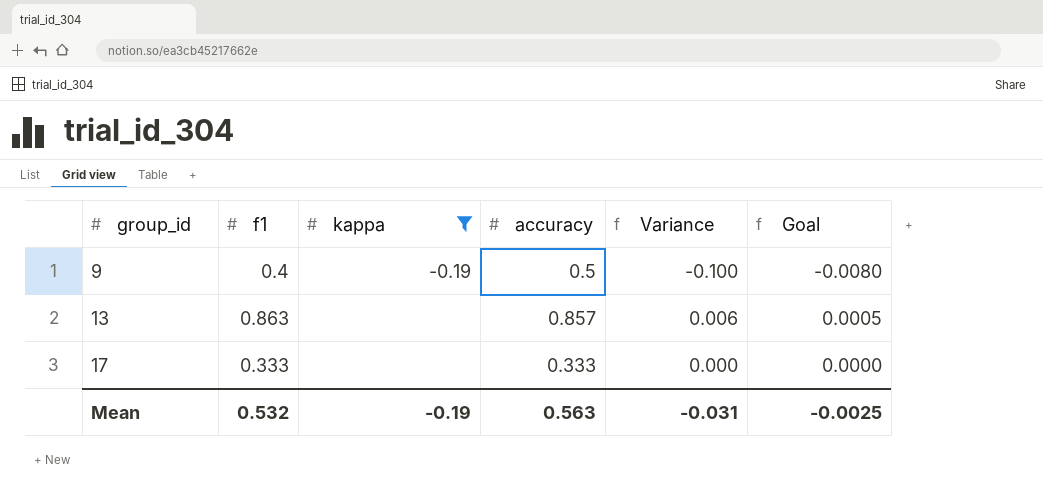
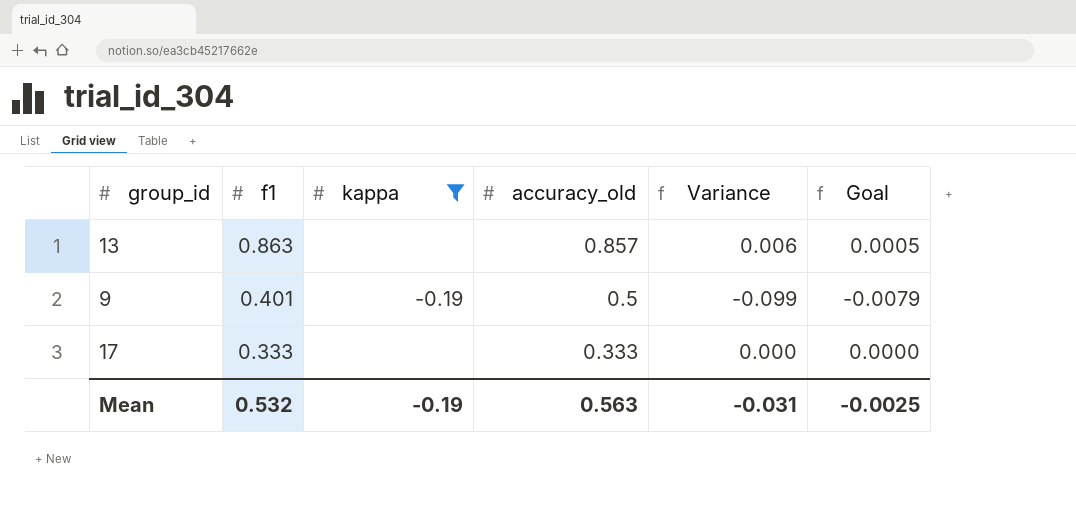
row order: group_id ascending -> f1 descending
column name: accuracy -> accuracy_old
9 | f1: 0.4 -> 0.401
9 | Variance: -0.100 -> -0.099
9 | Goal: -0.0080 -> -0.0079

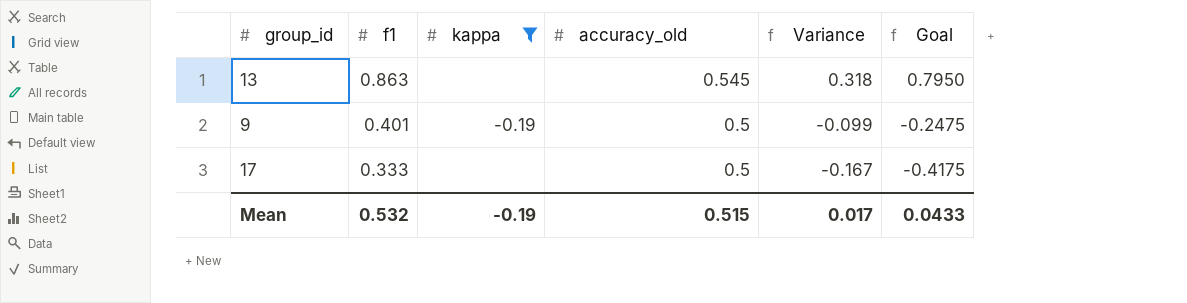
column Goal | formula: [Variance] * 0.08 -> [Variance] * 2.5
13 | accuracy_old: 0.857 -> 0.545
13 | Variance: 0.006 -> 0.318
17 | accuracy_old: 0.333 -> 0.5
17 | Variance: 0.000 -> -0.167
Mean | accuracy_old: 0.563 -> 0.515
Mean | Variance: -0.031 -> 0.017
Mean | Goal: -0.0025 -> 0.0433

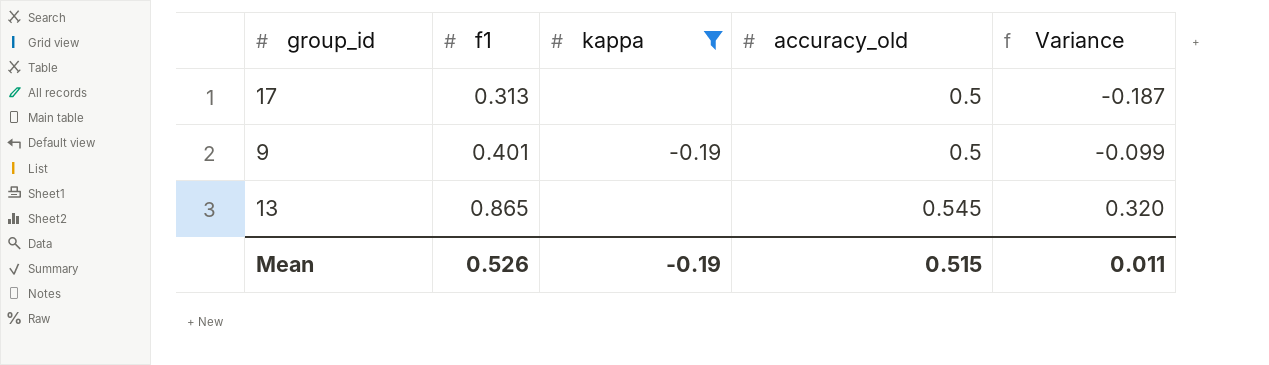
row order: f1 descending -> f1 ascending
column Goal | formula: [Variance] * 2.5 -> none
17 | f1: 0.333 -> 0.313
17 | Variance: -0.167 -> -0.187
13 | f1: 0.863 -> 0.865
13 | Variance: 0.318 -> 0.320
Mean | f1: 0.532 -> 0.526
Mean | Variance: 0.017 -> 0.011

